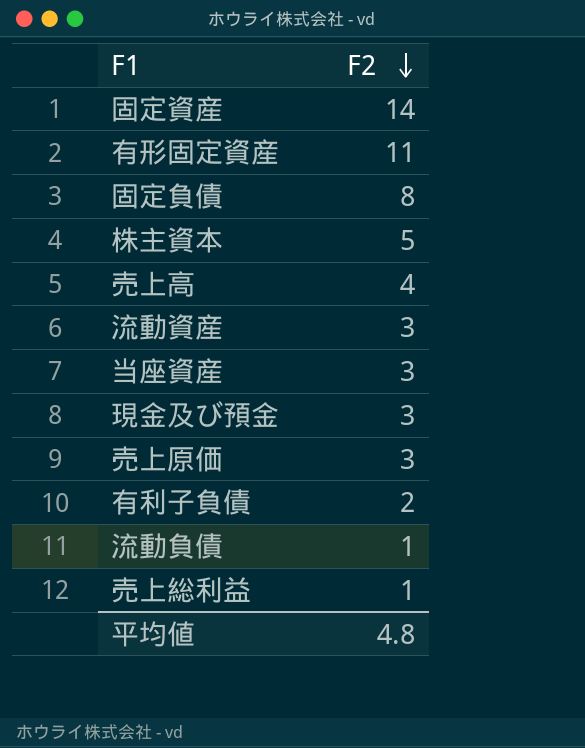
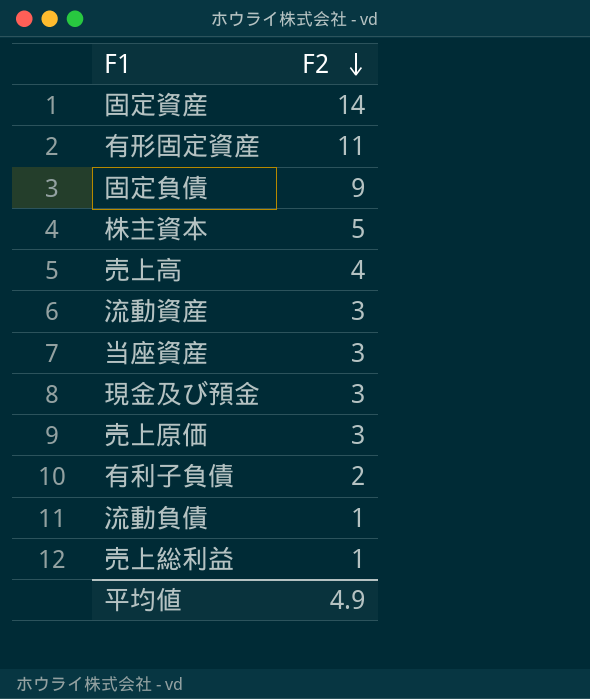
固定負債 | F2: 8 -> 9
平均値 | F2: 4.8 -> 4.9

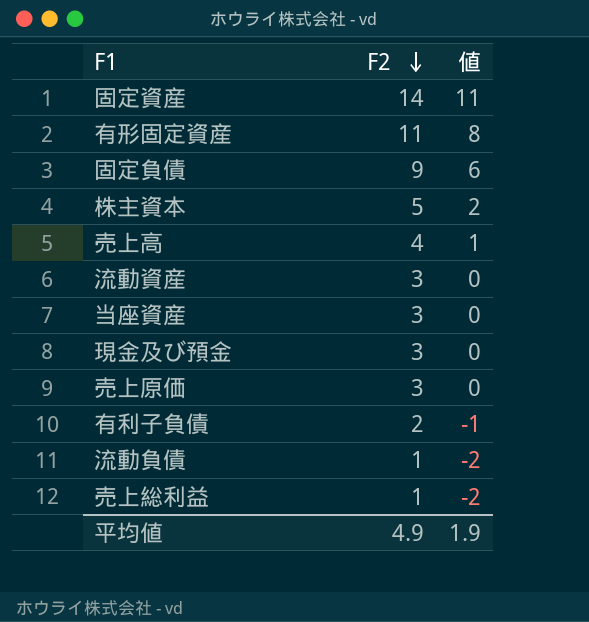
column 値 | formula: none -> [F2] - 3

